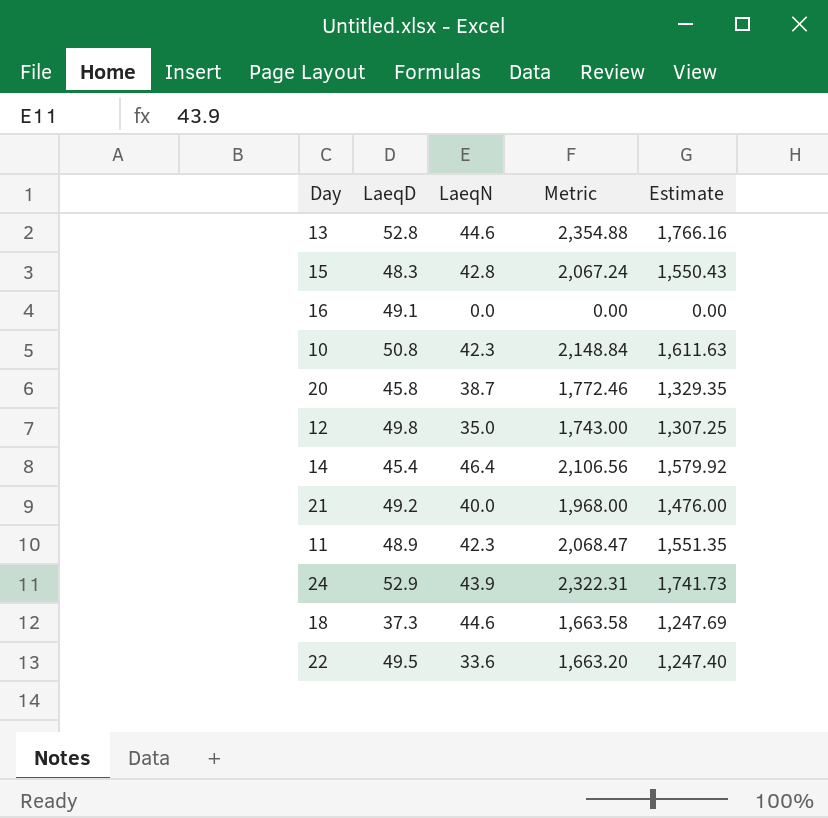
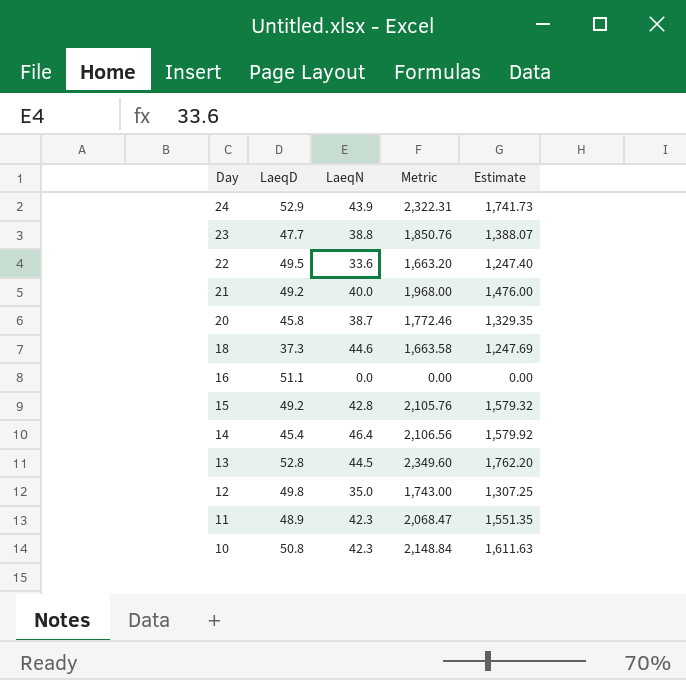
row order: none -> Day descending
row 23: none -> 47.7 | 38.8 | 1,850.76 | 1,388.07
16 | LaeqD: 49.1 -> 51.1
15 | LaeqD: 48.3 -> 49.2
15 | Metric: 2,067.24 -> 2,105.76
15 | Estimate: 1,550.43 -> 1,579.32
13 | LaeqN: 44.6 -> 44.5
13 | Metric: 2,354.88 -> 2,349.60
13 | Estimate: 1,766.16 -> 1,762.20

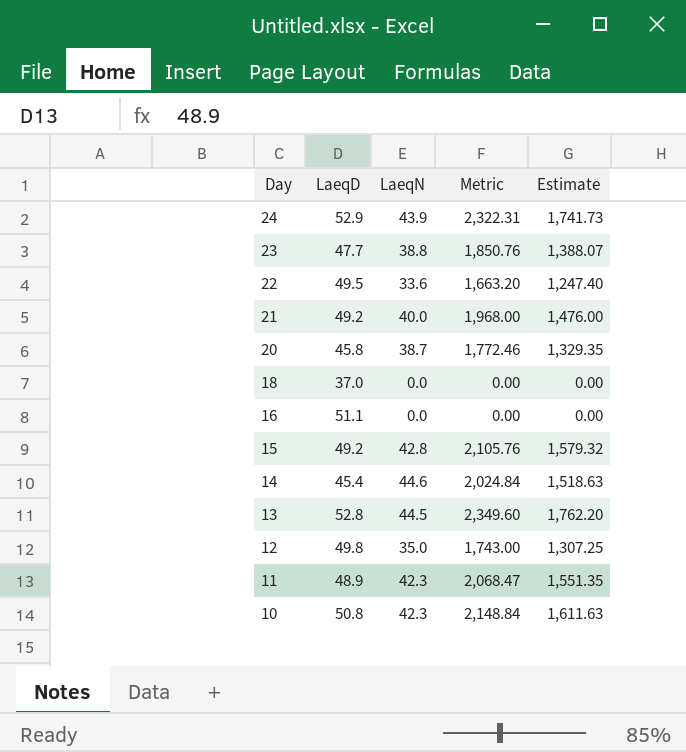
18 | LaeqD: 37.3 -> 37.0
18 | LaeqN: 44.6 -> 0.0
18 | Metric: 1,663.58 -> 0.00
18 | Estimate: 1,247.69 -> 0.00
14 | LaeqN: 46.4 -> 44.6
14 | Metric: 2,106.56 -> 2,024.84
14 | Estimate: 1,579.92 -> 1,518.63

